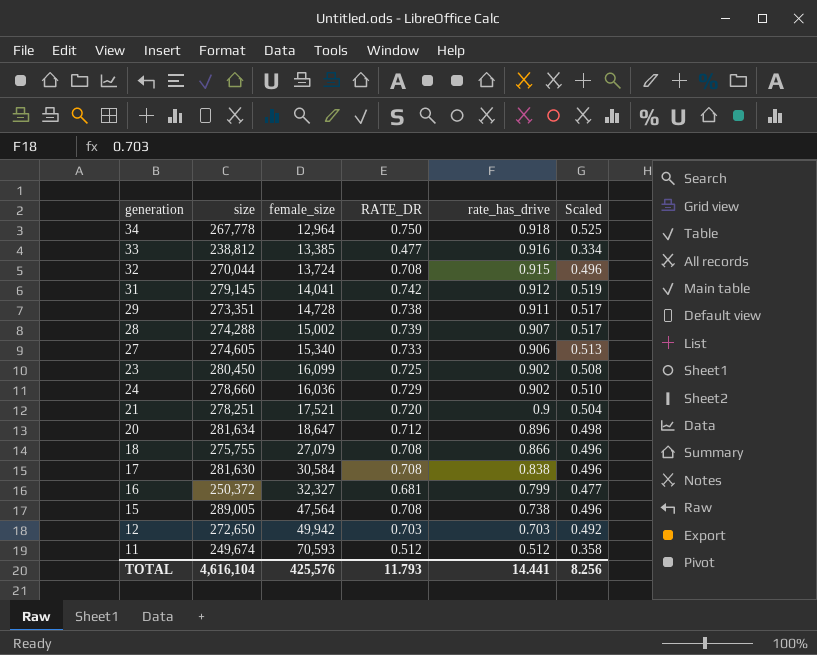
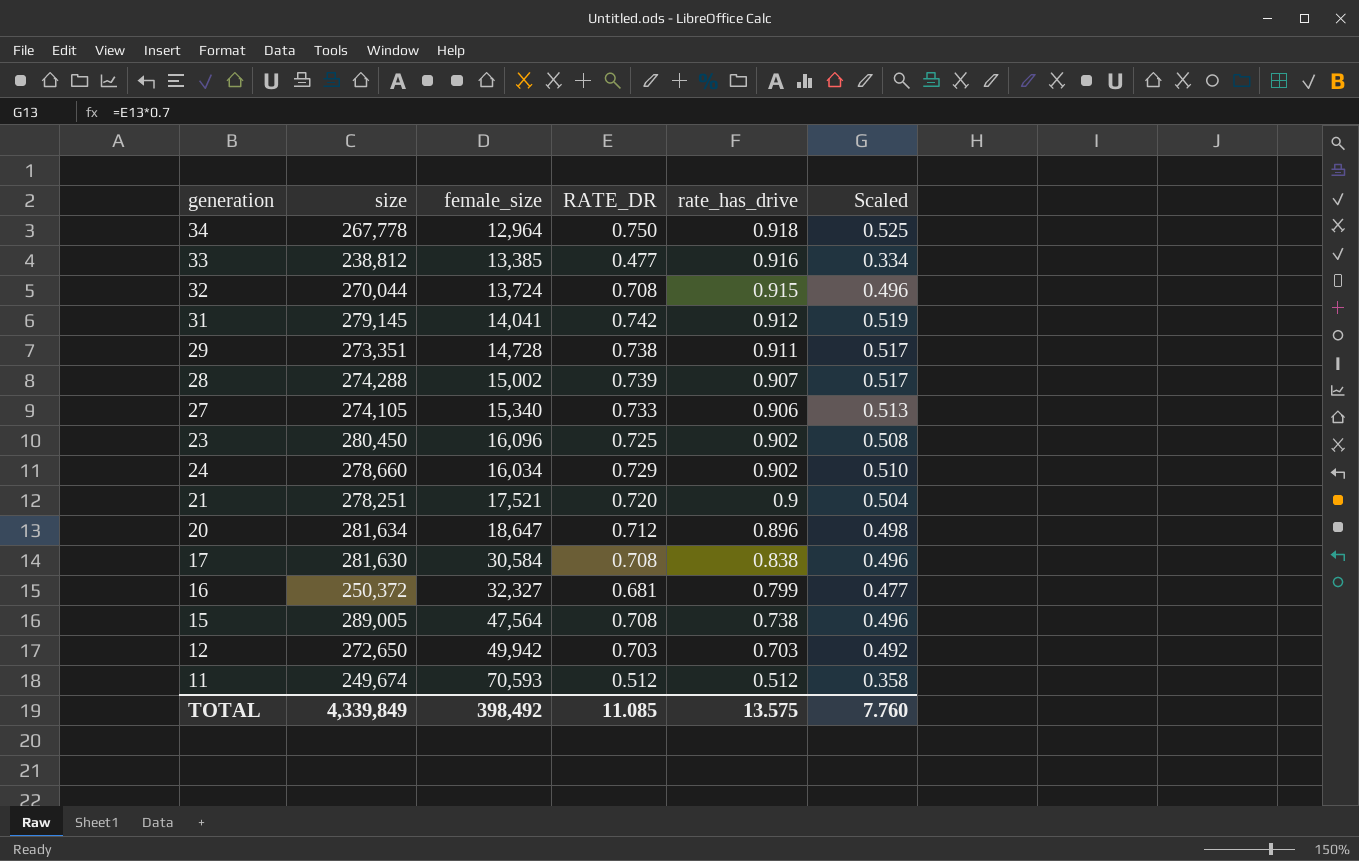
row 18: 275,755 | 27,079 | 0.708 | 0.866 | 0.496 -> none
27 | size: 274,605 -> 274,105
23 | female_size: 16,099 -> 16,096
24 | female_size: 16,036 -> 16,034
TOTAL | size: 4,616,104 -> 4,339,849
TOTAL | female_size: 425,576 -> 398,492
TOTAL | RATE_DR: 11.793 -> 11.085
TOTAL | rate_has_drive: 14.441 -> 13.575
TOTAL | Scaled: 8.256 -> 7.760

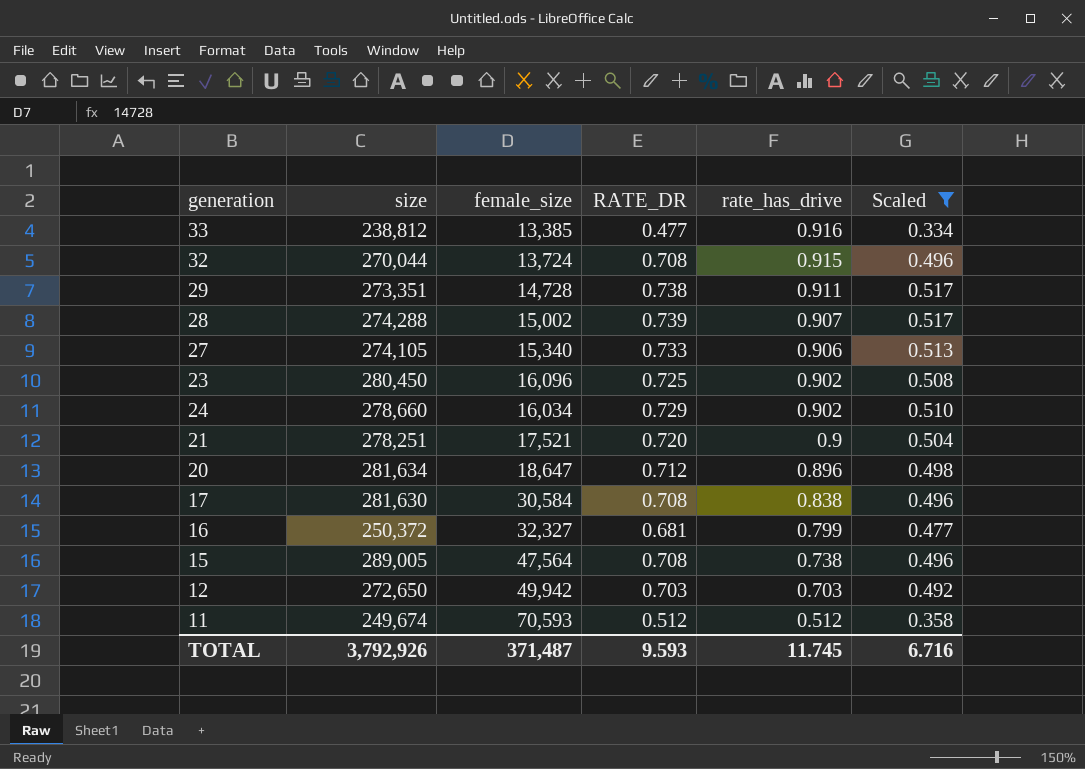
filter: none -> Scaled <= 0.517
TOTAL | size: 4,339,849 -> 3,792,926
TOTAL | female_size: 398,492 -> 371,487
TOTAL | RATE_DR: 11.085 -> 9.593
TOTAL | rate_has_drive: 13.575 -> 11.745
TOTAL | Scaled: 7.760 -> 6.716

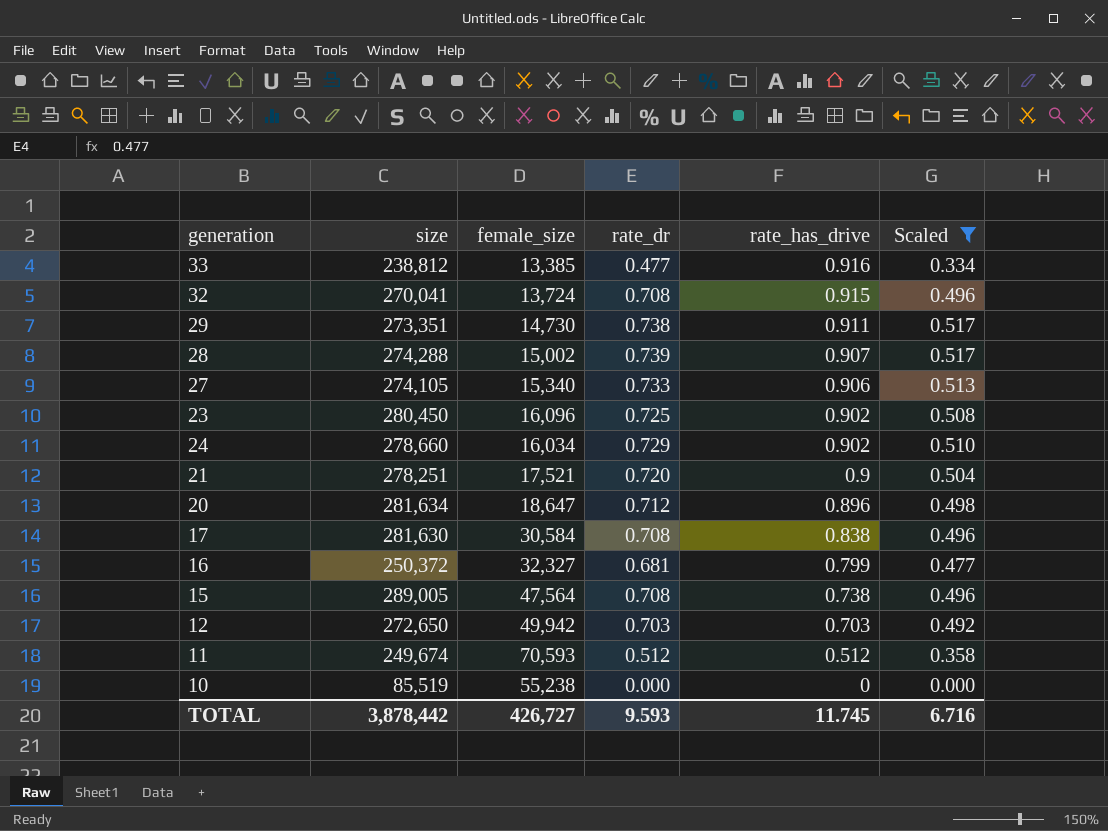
column name: RATE_DR -> rate_dr
32 | size: 270,044 -> 270,041
29 | female_size: 14,728 -> 14,730
row 10: none -> 85,519 | 55,238 | 0.000 | 0 | 0.000
TOTAL | size: 3,792,926 -> 3,878,442
TOTAL | female_size: 371,487 -> 426,727

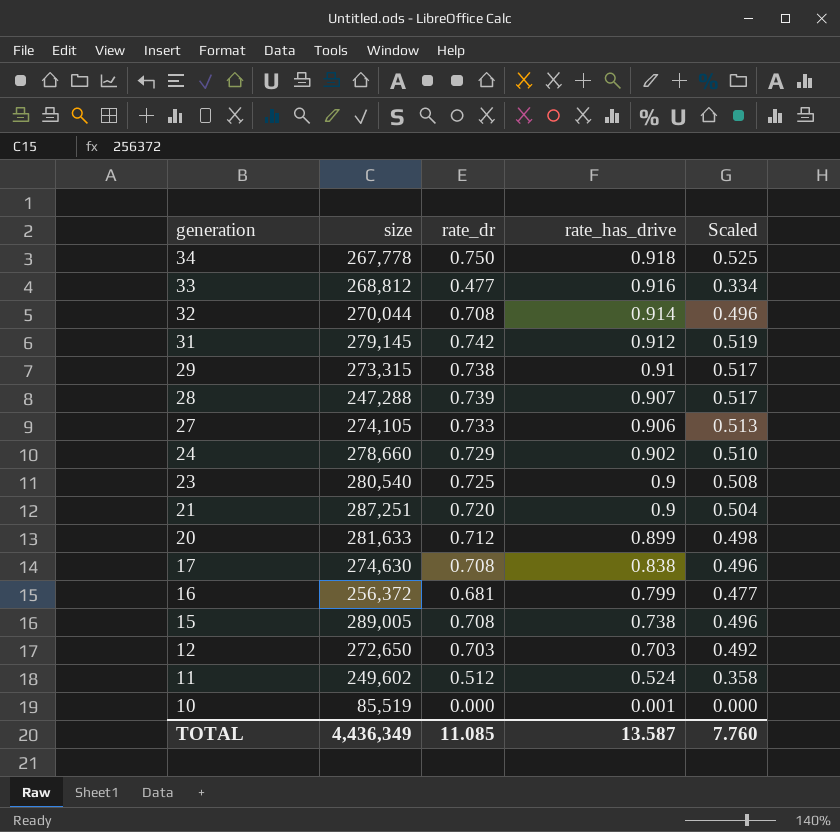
filter: Scaled <= 0.517 -> none
row order: rate_has_drive descending -> generation descending
column female_size | position: 3 -> none
33 | size: 238,812 -> 268,812
32 | size: 270,041 -> 270,044
32 | rate_has_drive: 0.915 -> 0.914
29 | size: 273,351 -> 273,315
29 | rate_has_drive: 0.911 -> 0.91
28 | size: 274,288 -> 247,288
23 | size: 280,450 -> 280,540
23 | rate_has_drive: 0.902 -> 0.9
21 | size: 278,251 -> 287,251
20 | size: 281,634 -> 281,633
20 | rate_has_drive: 0.896 -> 0.899
17 | size: 281,630 -> 274,630
16 | size: 250,372 -> 256,372
11 | size: 249,674 -> 249,602
11 | rate_has_drive: 0.512 -> 0.524
10 | rate_has_drive: 0 -> 0.001
TOTAL | size: 3,878,442 -> 4,436,349
TOTAL | rate_dr: 9.593 -> 11.085
TOTAL | rate_has_drive: 11.745 -> 13.587
TOTAL | Scaled: 6.716 -> 7.760

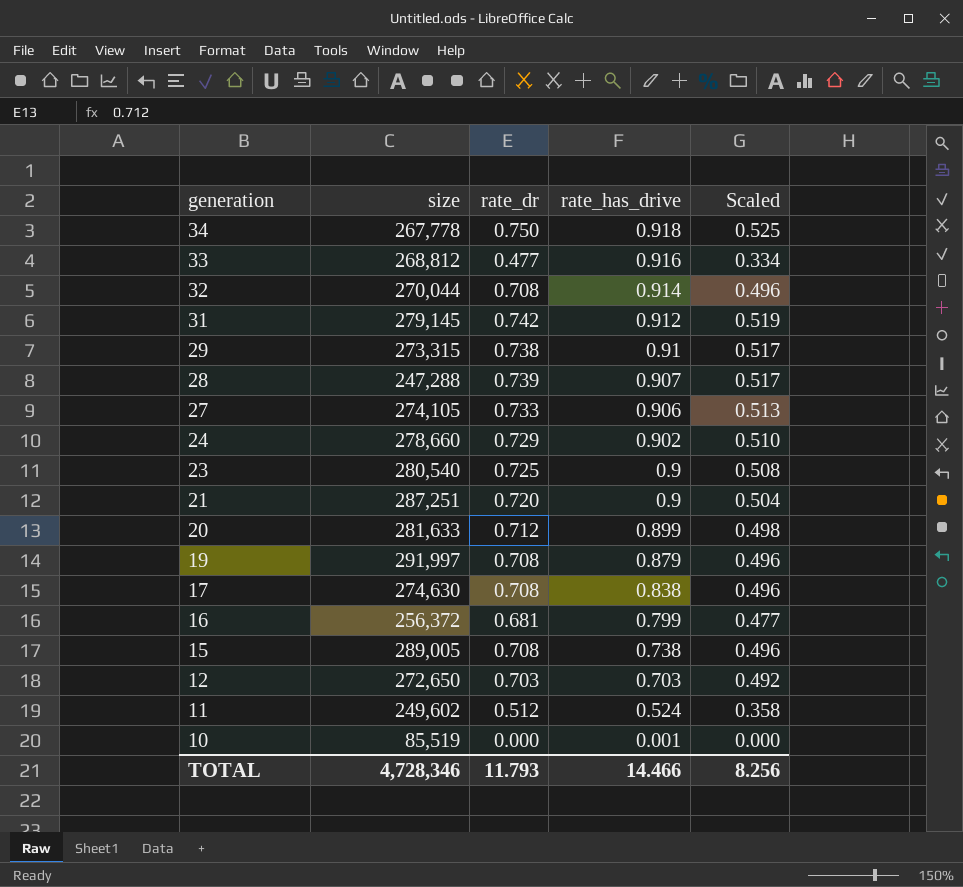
row 19: none -> 291,997 | 0.708 | 0.879 | 0.496
TOTAL | size: 4,436,349 -> 4,728,346
TOTAL | rate_dr: 11.085 -> 11.793
TOTAL | rate_has_drive: 13.587 -> 14.466
TOTAL | Scaled: 7.760 -> 8.256

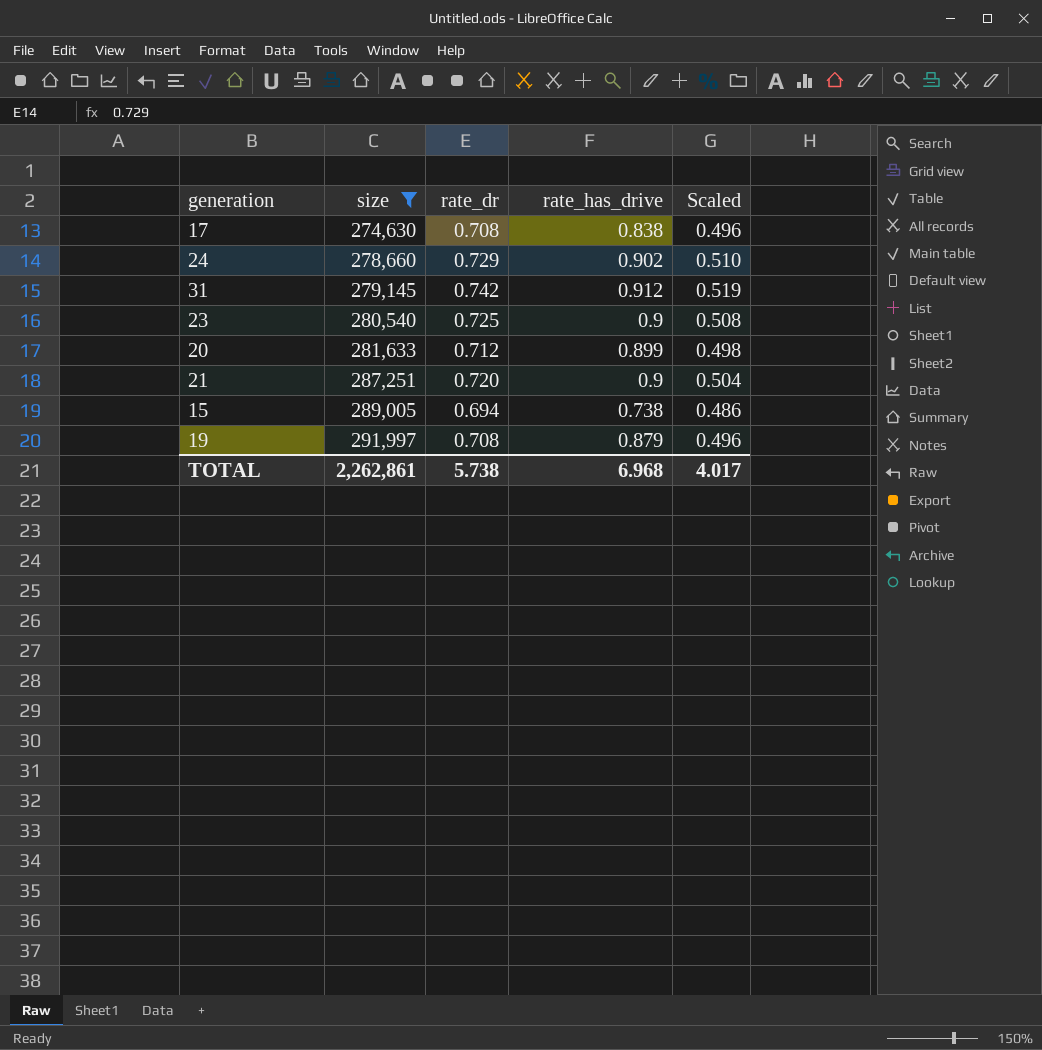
filter: none -> size >= 274,630
row order: generation descending -> size ascending
15 | rate_dr: 0.708 -> 0.694
15 | Scaled: 0.496 -> 0.486
TOTAL | size: 4,728,346 -> 2,262,861
TOTAL | rate_dr: 11.793 -> 5.738
TOTAL | rate_has_drive: 14.466 -> 6.968
TOTAL | Scaled: 8.256 -> 4.017

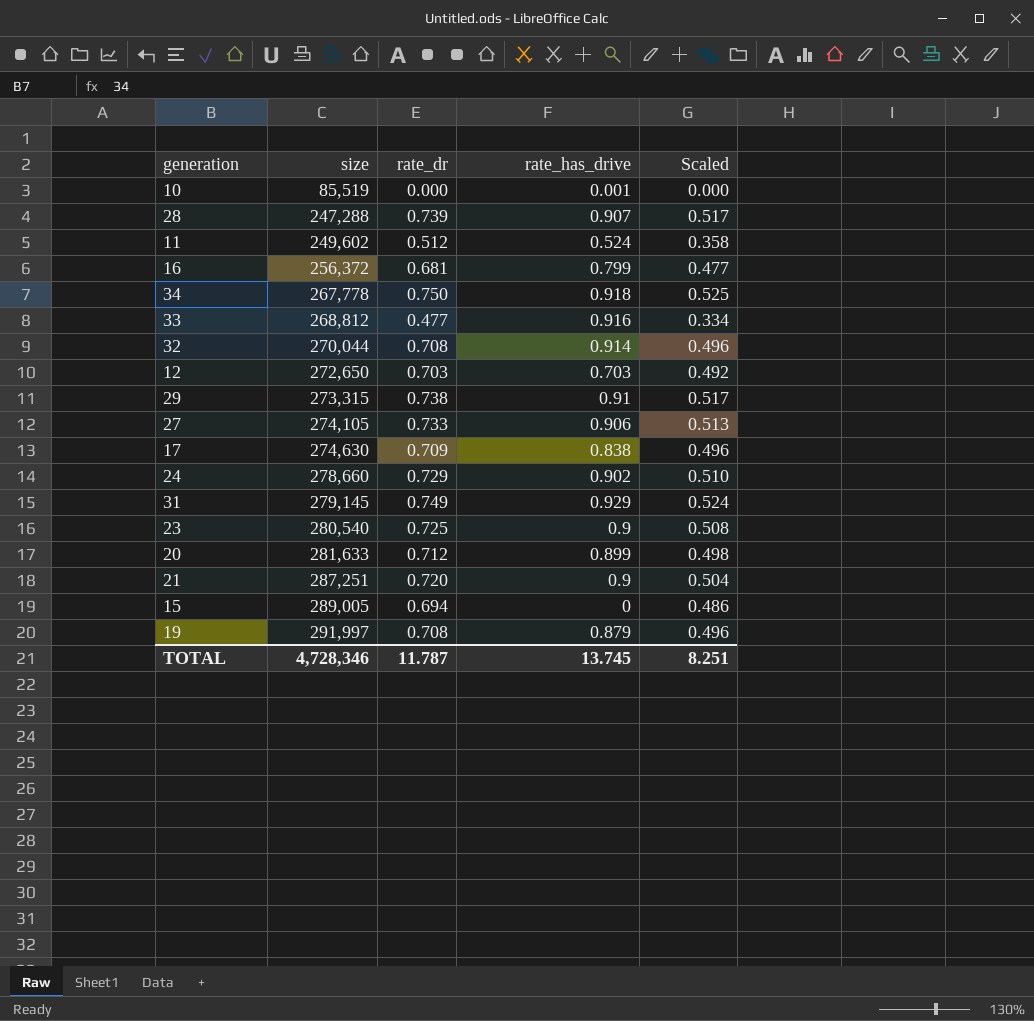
filter: size >= 274,630 -> none
17 | rate_dr: 0.708 -> 0.709
31 | rate_dr: 0.742 -> 0.749
31 | rate_has_drive: 0.912 -> 0.929
31 | Scaled: 0.519 -> 0.524
15 | rate_has_drive: 0.738 -> 0
TOTAL | size: 2,262,861 -> 4,728,346
TOTAL | rate_dr: 5.738 -> 11.787
TOTAL | rate_has_drive: 6.968 -> 13.745
TOTAL | Scaled: 4.017 -> 8.251

